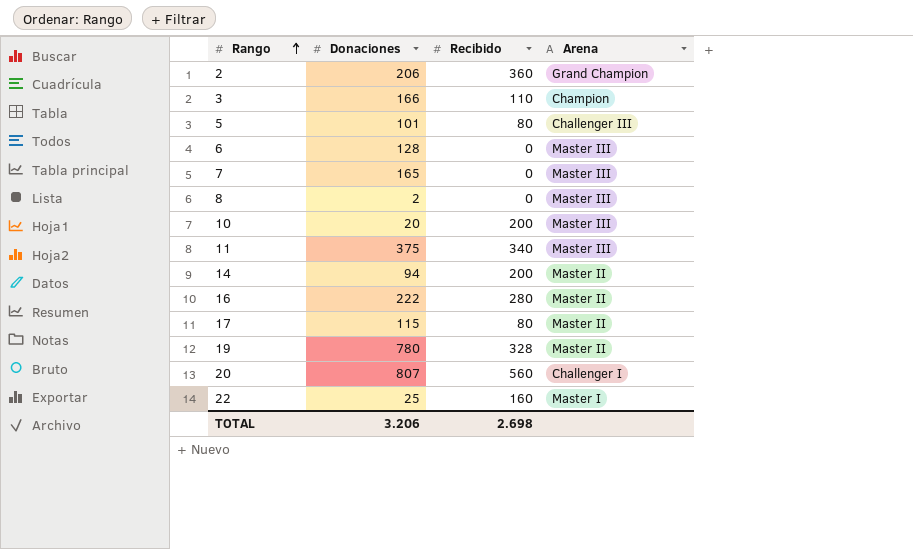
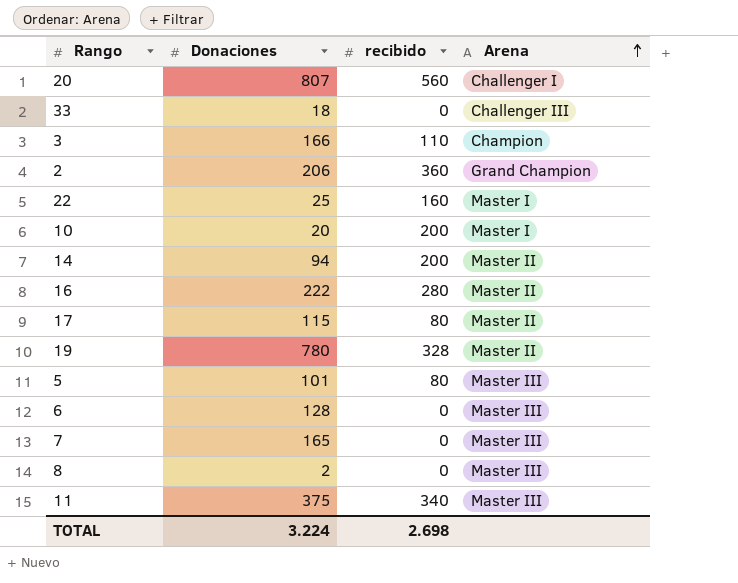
row order: Rango ascending -> Arena ascending
column name: Recibido -> recibido
row 33: none -> 18 | 0 | Challenger III
10 | Arena: Master III -> Master I
5 | Arena: Challenger III -> Master III
TOTAL | Donaciones: 3.206 -> 3.224

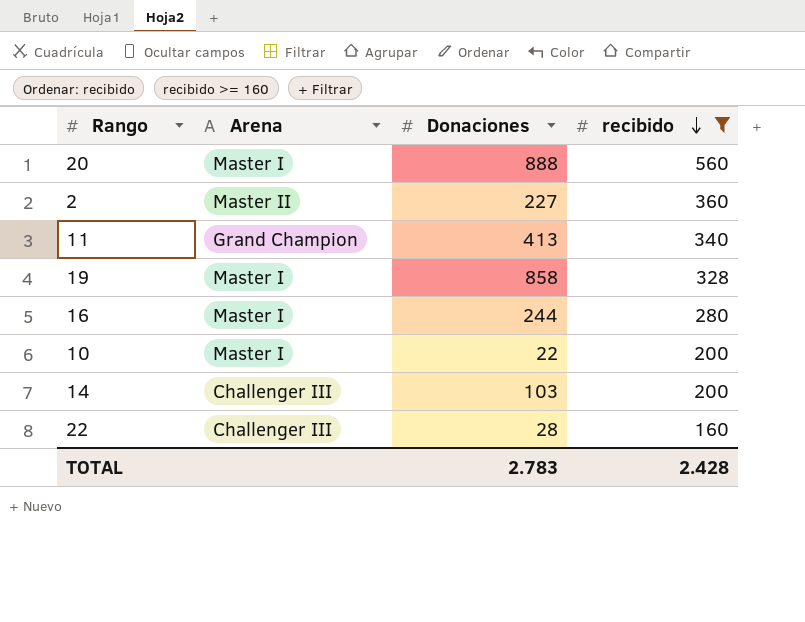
filter: none -> recibido >= 160
row order: Arena ascending -> recibido descending
column Arena | position: 4 -> 2
20 | Arena: Challenger I -> Master I
20 | Donaciones: 807 -> 888
2 | Arena: Grand Champion -> Master II
2 | Donaciones: 206 -> 227
11 | Arena: Master III -> Grand Champion
11 | Donaciones: 375 -> 413
19 | Arena: Master II -> Master I
19 | Donaciones: 780 -> 858
16 | Arena: Master II -> Master I
16 | Donaciones: 222 -> 244
10 | Donaciones: 20 -> 22
14 | Arena: Master II -> Challenger III
14 | Donaciones: 94 -> 103
22 | Arena: Master I -> Challenger III
22 | Donaciones: 25 -> 28
TOTAL | Donaciones: 3.224 -> 2.783
TOTAL | recibido: 2.698 -> 2.428

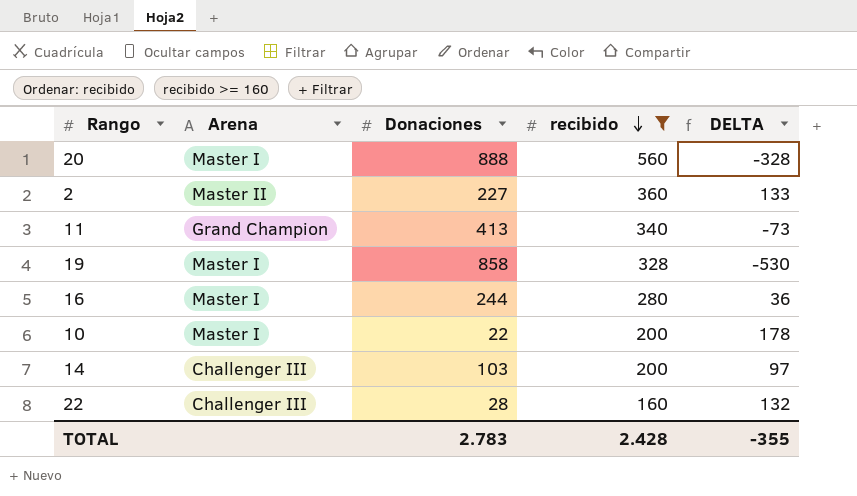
column DELTA | formula: none -> [recibido] - [Donaciones]

